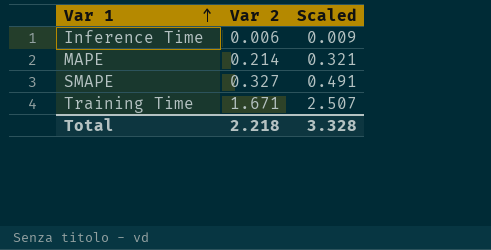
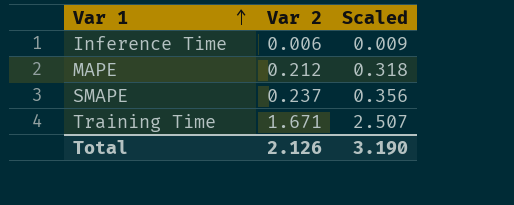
MAPE | Var 2: 0.214 -> 0.212
MAPE | Scaled: 0.321 -> 0.318
SMAPE | Var 2: 0.327 -> 0.237
SMAPE | Scaled: 0.491 -> 0.356
Total | Var 2: 2.218 -> 2.126
Total | Scaled: 3.328 -> 3.190

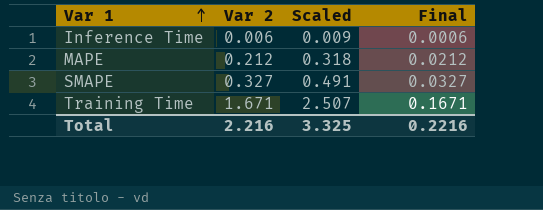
column Final | formula: none -> [Var 2] * 0.1
SMAPE | Var 2: 0.237 -> 0.327
SMAPE | Scaled: 0.356 -> 0.491
Total | Var 2: 2.126 -> 2.216
Total | Scaled: 3.190 -> 3.325

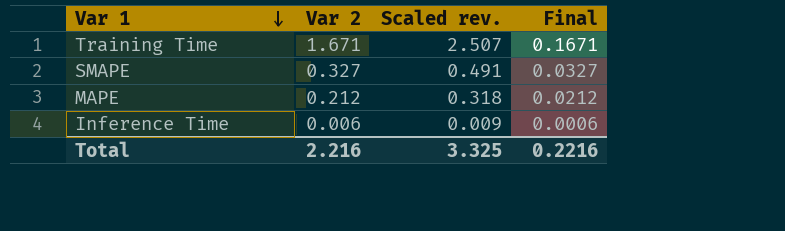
row order: Var 1 ascending -> Var 1 descending
column name: Scaled -> Scaled rev.

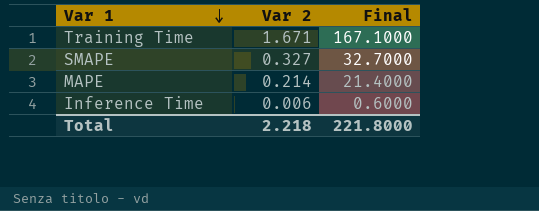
column Scaled rev. | formula: [Var 2] * 1.5 -> none
column Final | formula: [Var 2] * 0.1 -> [Var 2] * 100
MAPE | Var 2: 0.212 -> 0.214
Total | Var 2: 2.216 -> 2.218
Total | Final: 0.2216 -> 221.8000

